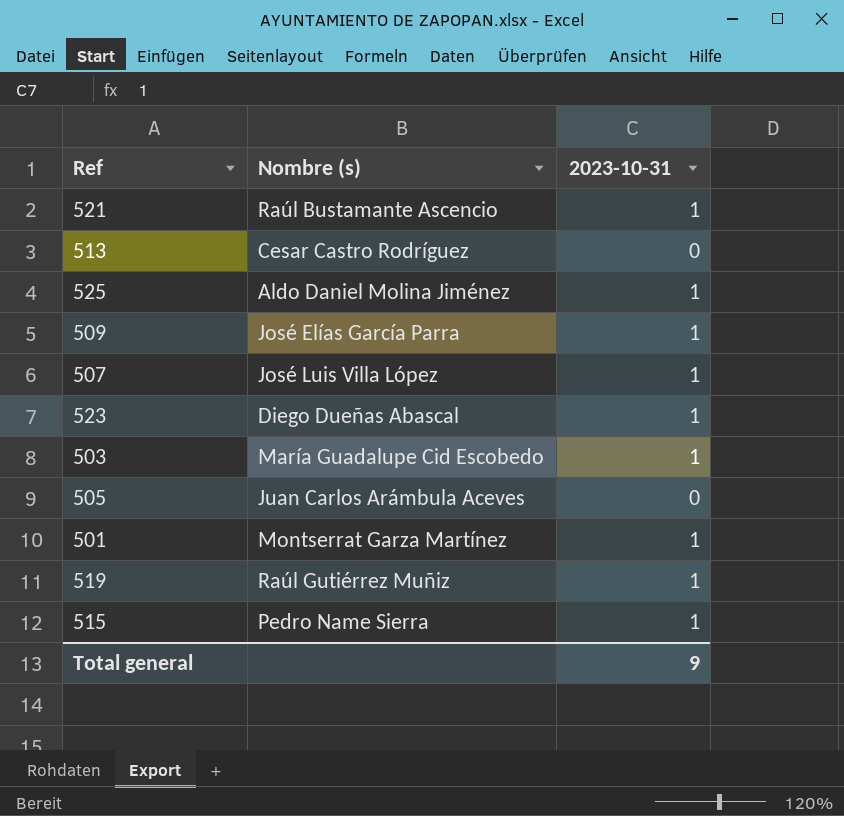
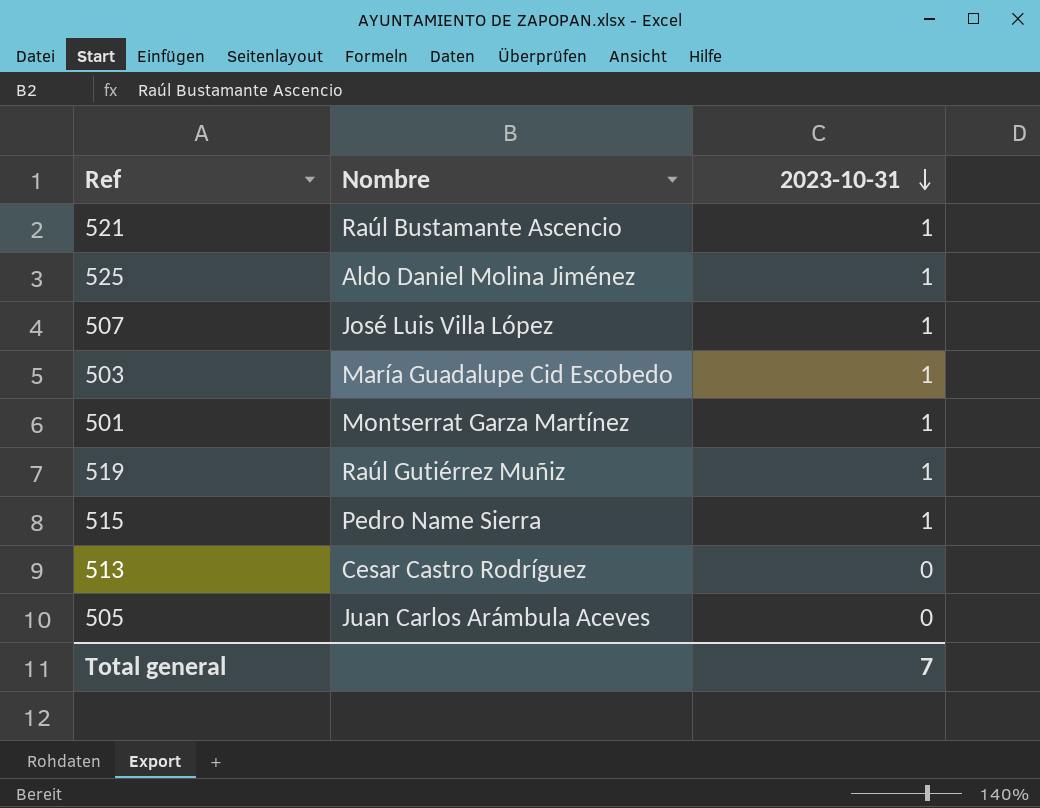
row order: none -> 2023-10-31 descending
column name: Nombre (s) -> Nombre
row 509: José Elías García Parra | 1 -> none
row 523: Diego Dueñas Abascal | 1 -> none
Total general | 2023-10-31: 9 -> 7

